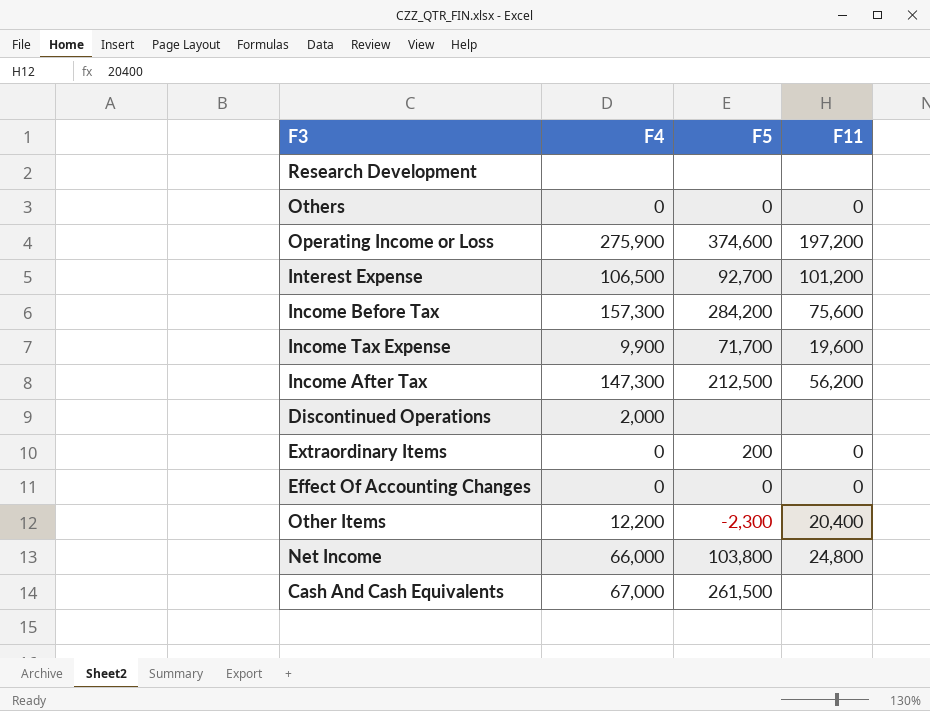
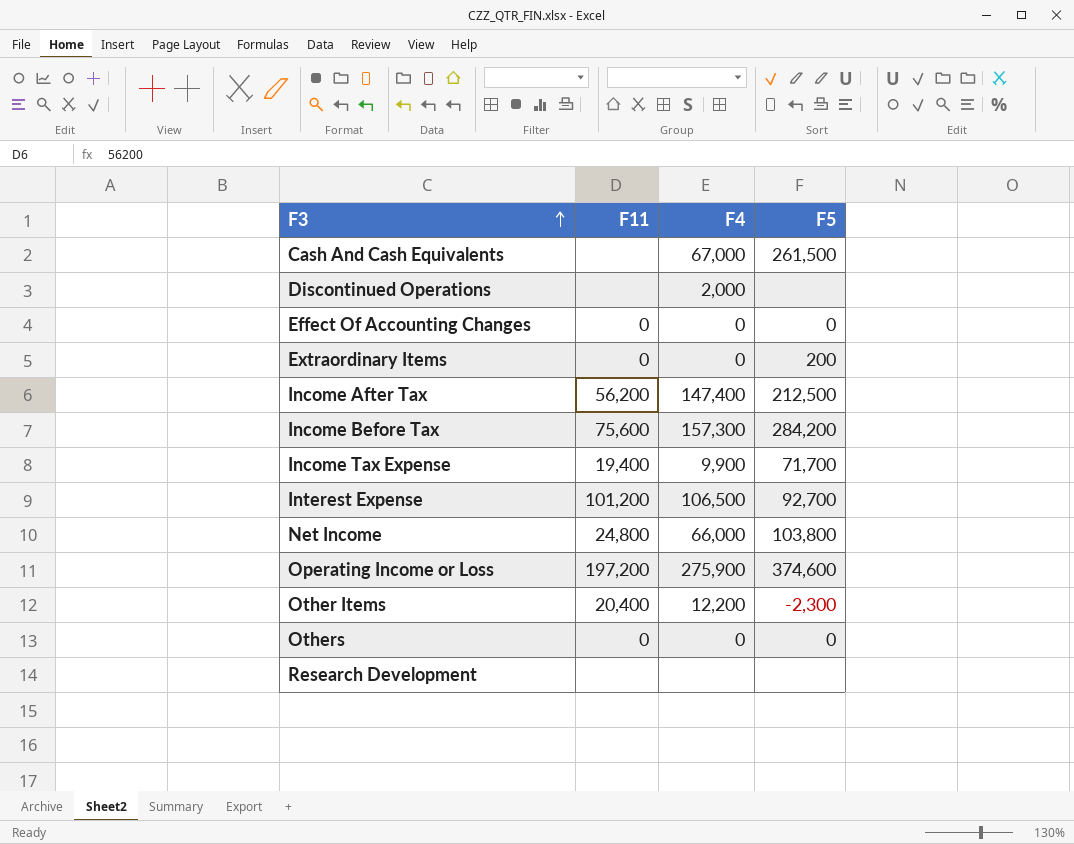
row order: none -> F3 ascending
column F11 | position: 4 -> 2
Income After Tax | F4: 147,300 -> 147,400
Income Tax Expense | F11: 19,600 -> 19,400

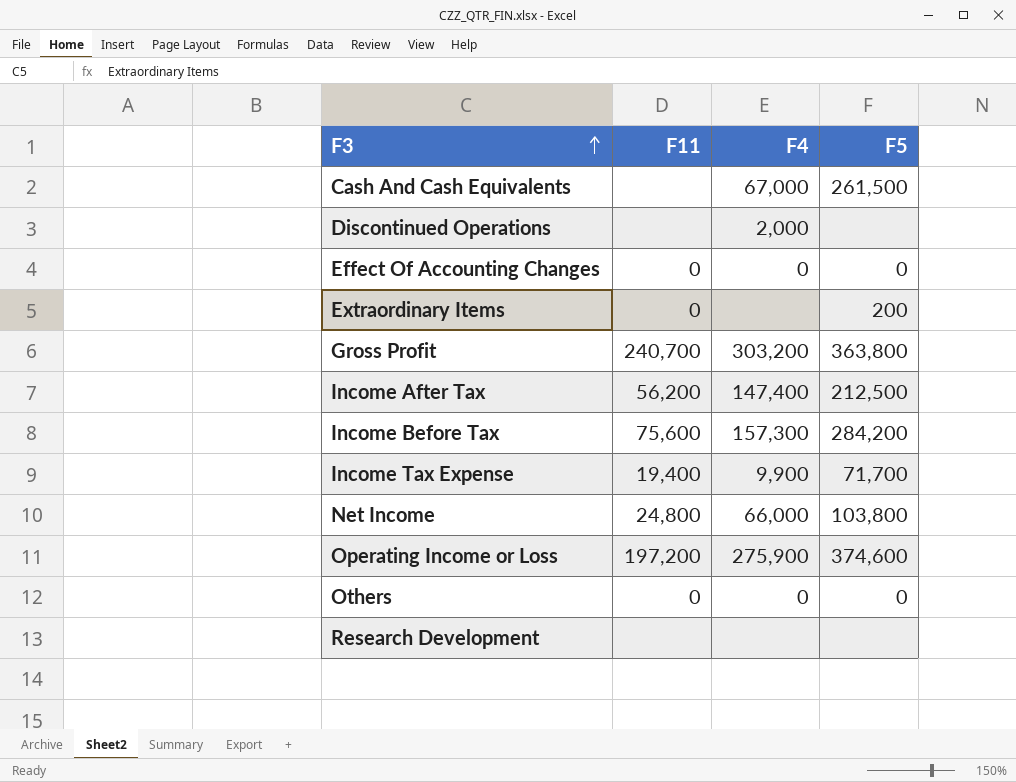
row Interest Expense: 101,200 | 106,500 | 92,700 -> none
row Other Items: 20,400 | 12,200 | -2,300 -> none
Extraordinary Items | F4: 0 -> none
row Gross Profit: none -> 240,700 | 303,200 | 363,800

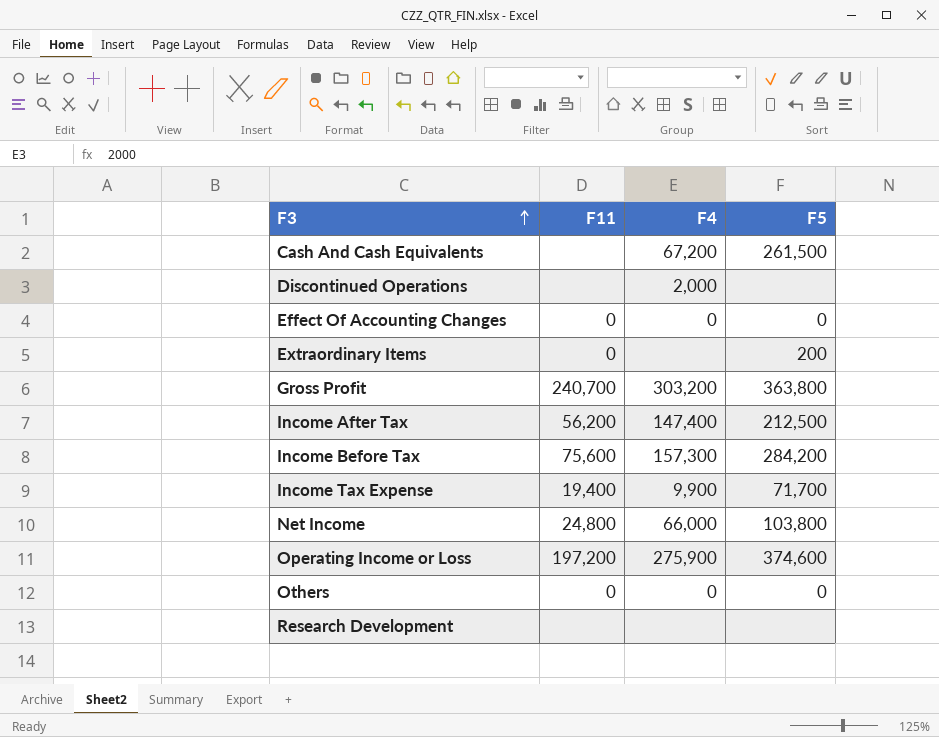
Cash And Cash Equivalents | F4: 67,000 -> 67,200

